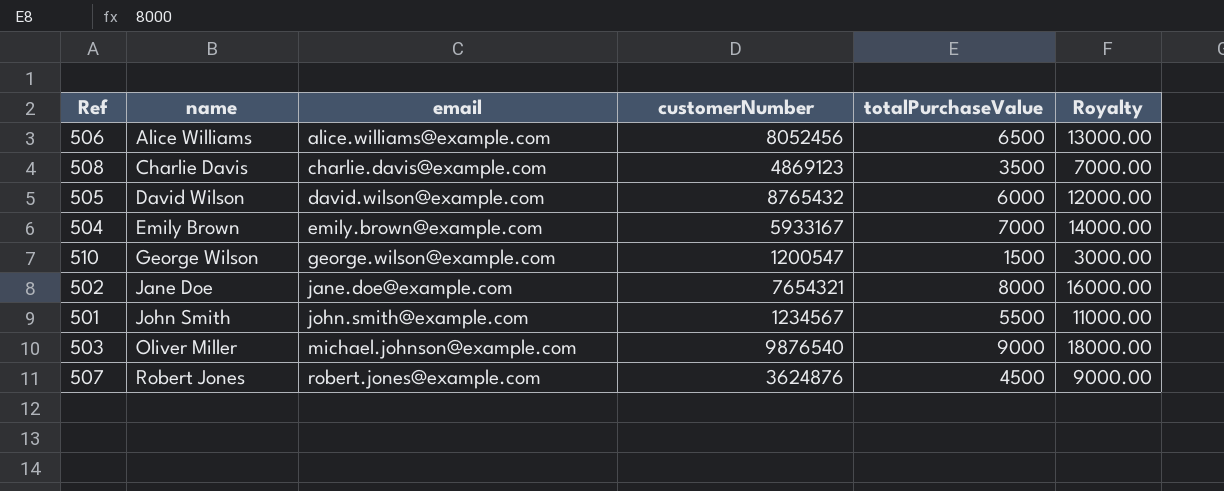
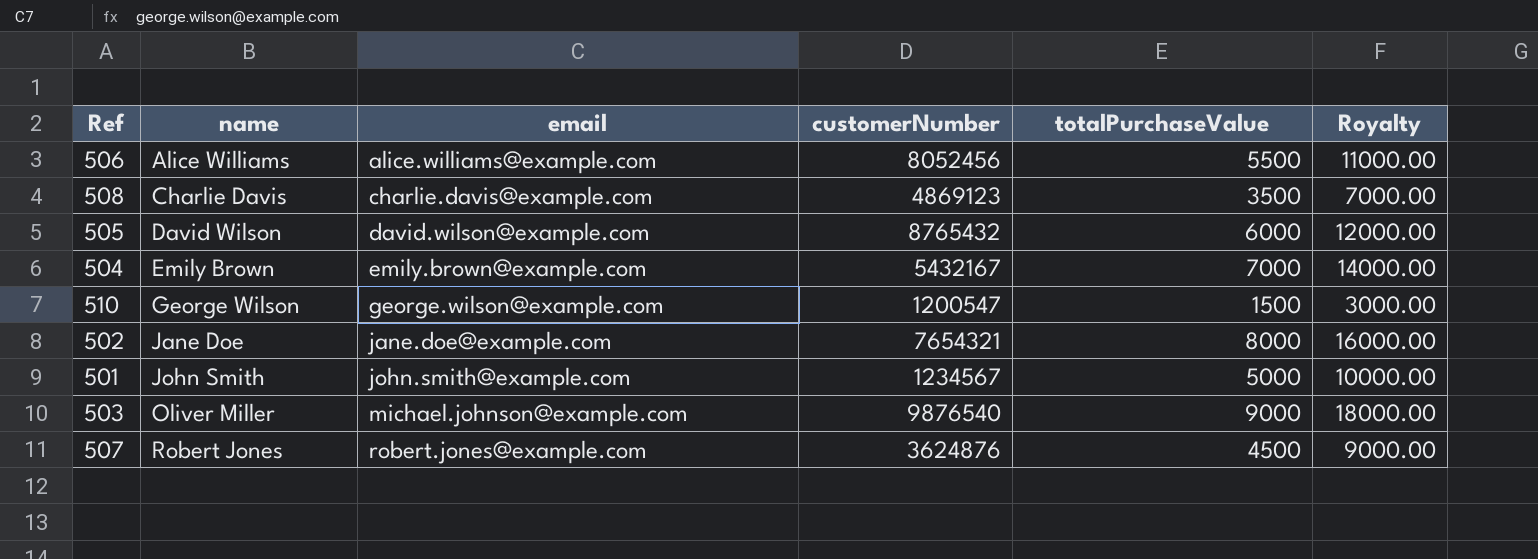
506 | totalPurchaseValue: 6500 -> 5500
506 | Royalty: 13000.00 -> 11000.00
504 | customerNumber: 5933167 -> 5432167
501 | totalPurchaseValue: 5500 -> 5000
501 | Royalty: 11000.00 -> 10000.00

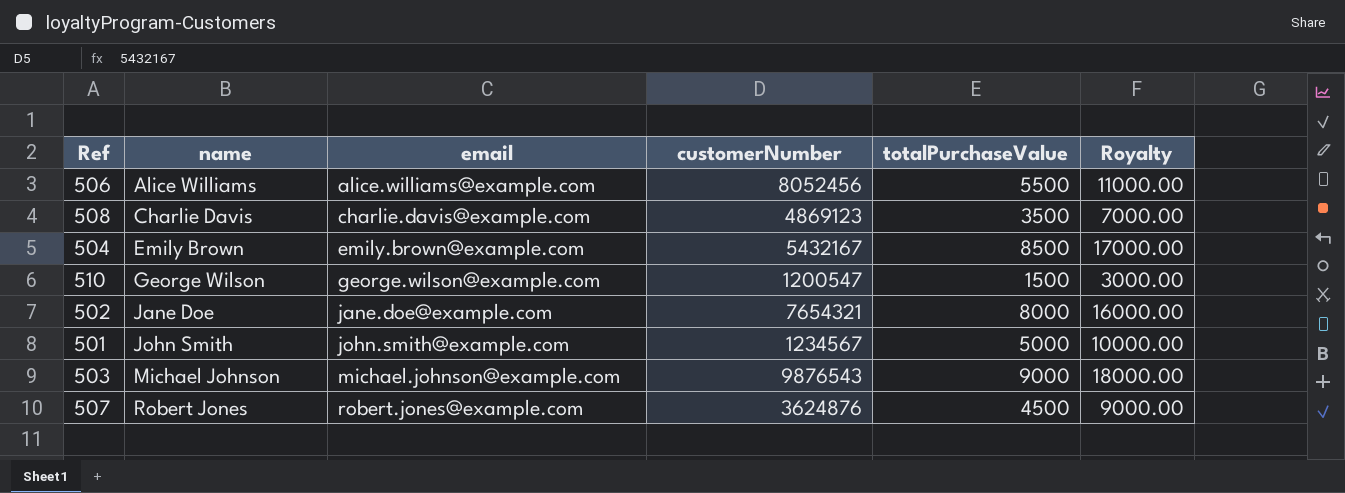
row 505: David Wilson | david.wilson@example.com | 8765432 | 6000 | 12000.00 -> none
504 | totalPurchaseValue: 7000 -> 8500
504 | Royalty: 14000.00 -> 17000.00
503 | name: Oliver Miller -> Michael Johnson
503 | customerNumber: 9876540 -> 9876543

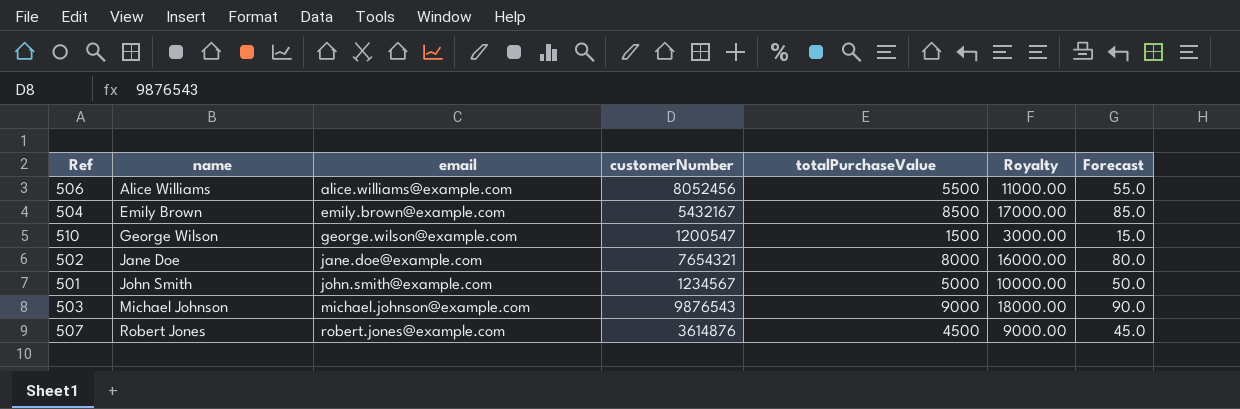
column Forecast | formula: none -> [totalPurchaseValue] * 0.01
row 508: Charlie Davis | charlie.davis@example.com | 4869123 | 3500 | 7000.00 -> none
507 | customerNumber: 3624876 -> 3614876

